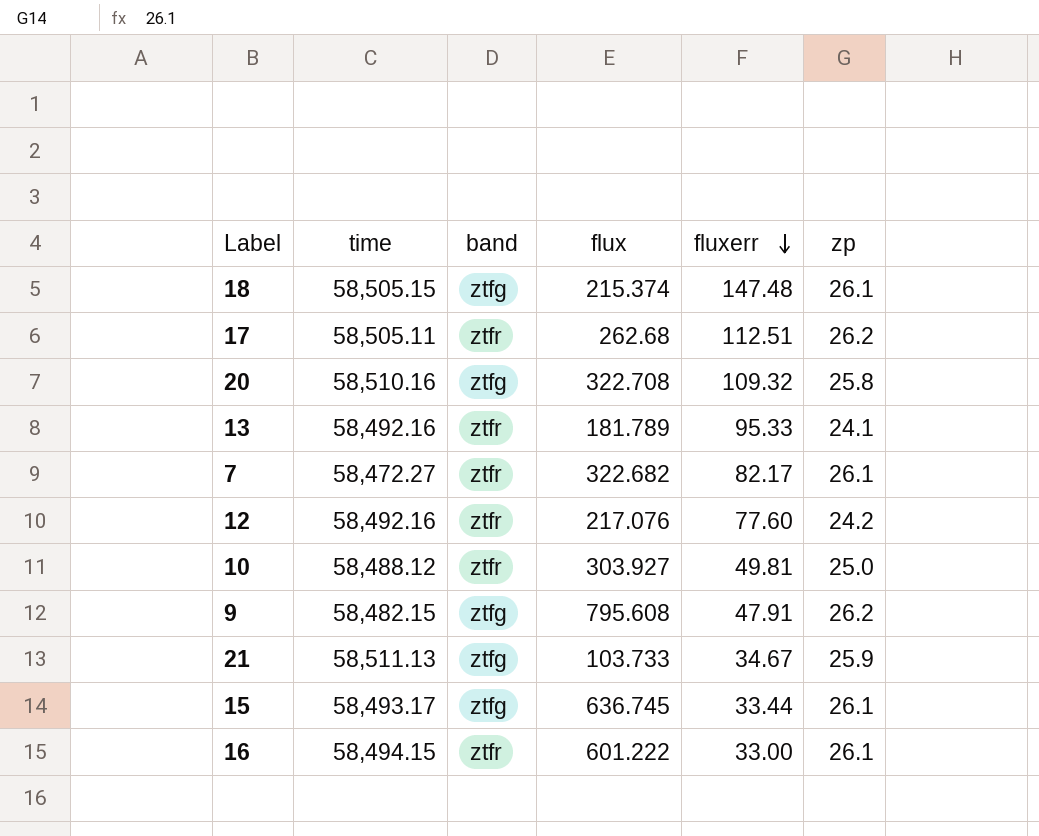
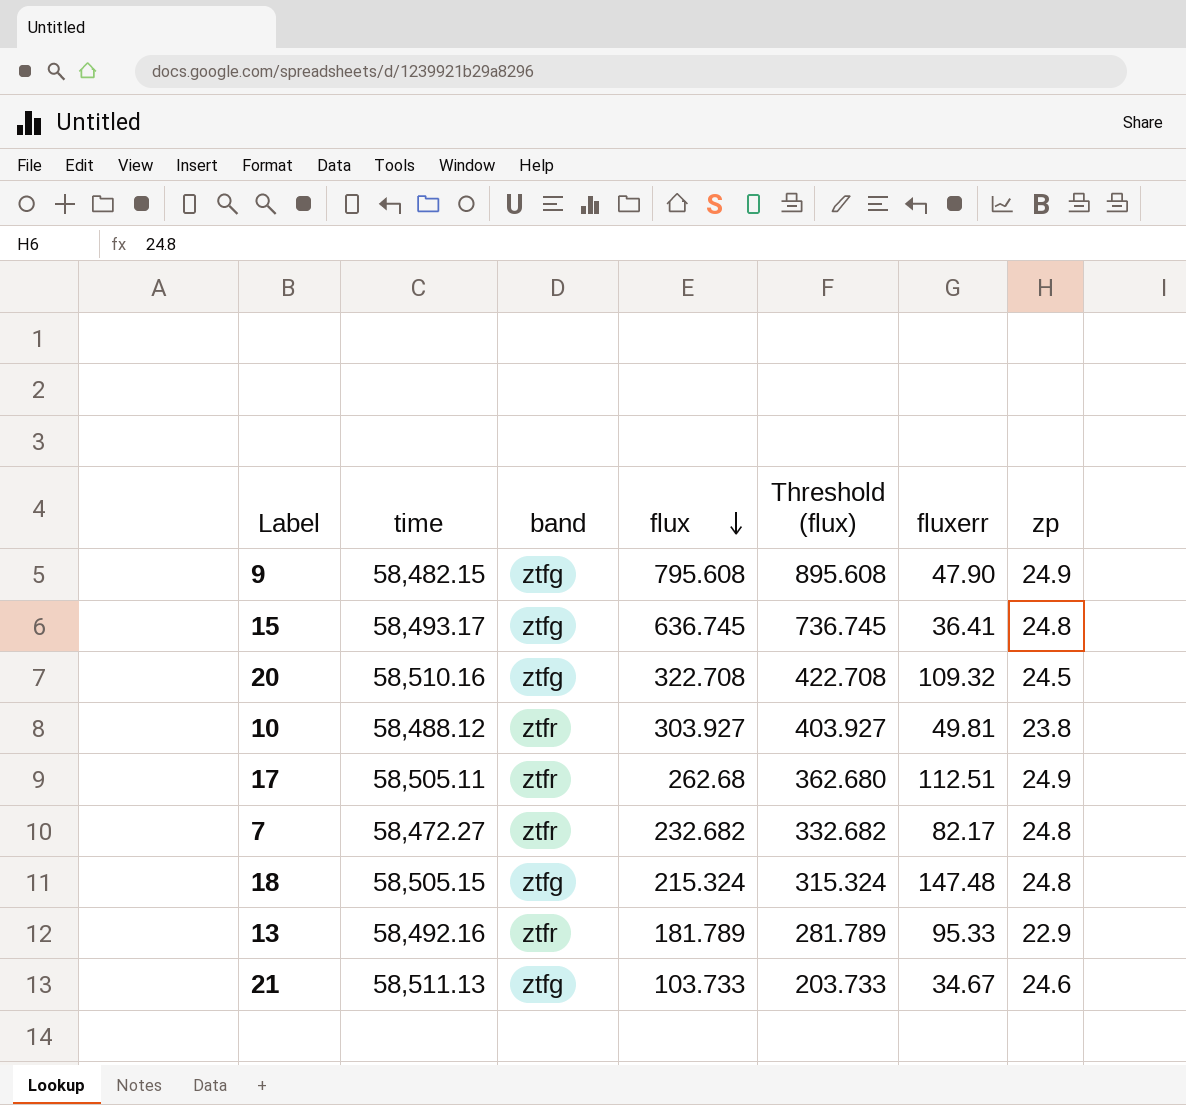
row order: fluxerr descending -> flux descending
column Threshold (flux) | formula: none -> [flux] + 100
row 12: 58,492.16 | ztfr | 217.076 | 77.60 | 24.2 -> none
row 16: 58,494.15 | ztfr | 601.222 | 33.00 | 26.1 -> none
9 | fluxerr: 47.91 -> 47.90
9 | zp: 26.2 -> 24.9
15 | fluxerr: 33.44 -> 36.41
15 | zp: 26.1 -> 24.8
20 | zp: 25.8 -> 24.5
10 | zp: 25.0 -> 23.8
17 | zp: 26.2 -> 24.9
7 | flux: 322.682 -> 232.682
7 | zp: 26.1 -> 24.8
18 | flux: 215.374 -> 215.324
18 | zp: 26.1 -> 24.8
13 | zp: 24.1 -> 22.9
21 | zp: 25.9 -> 24.6

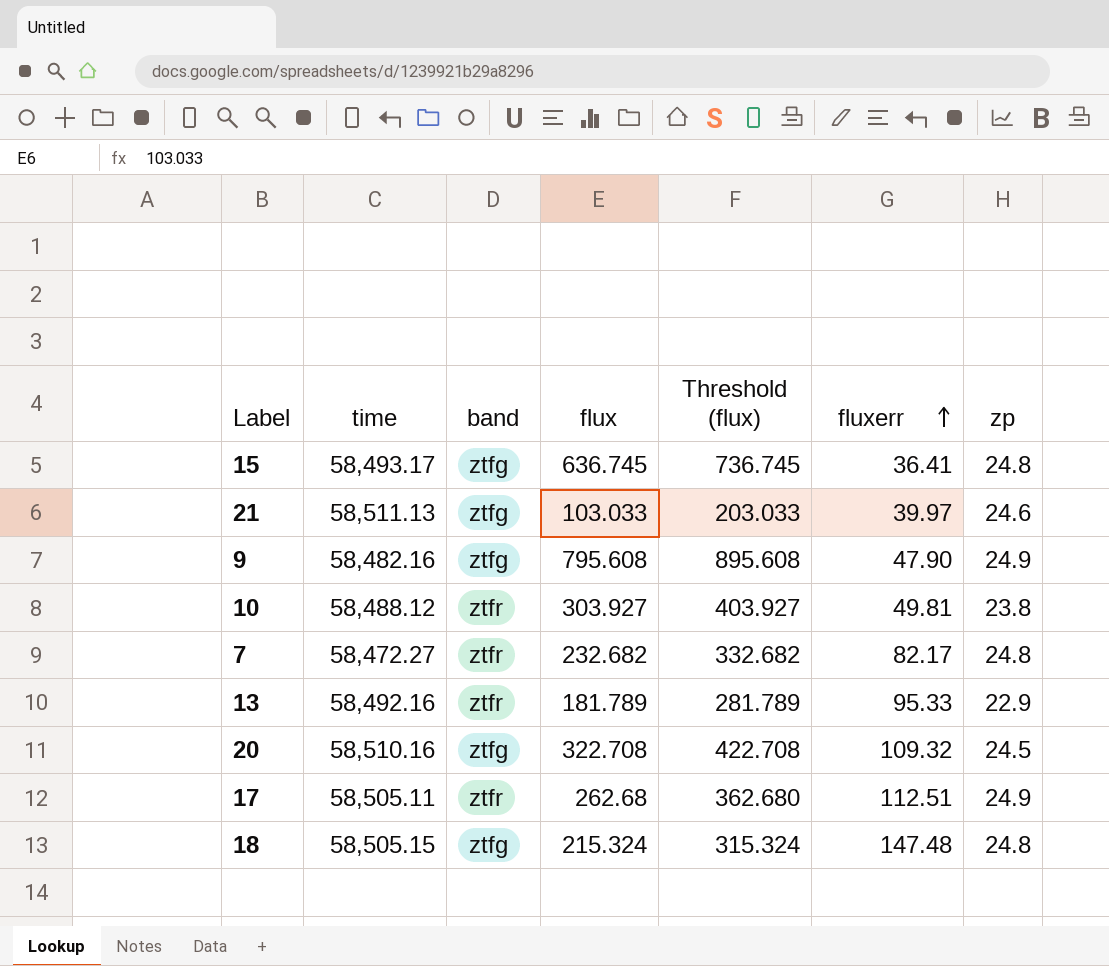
row order: flux descending -> fluxerr ascending
21 | flux: 103.733 -> 103.033
21 | Threshold (flux): 203.733 -> 203.033
21 | fluxerr: 34.67 -> 39.97
9 | time: 58,482.15 -> 58,482.16

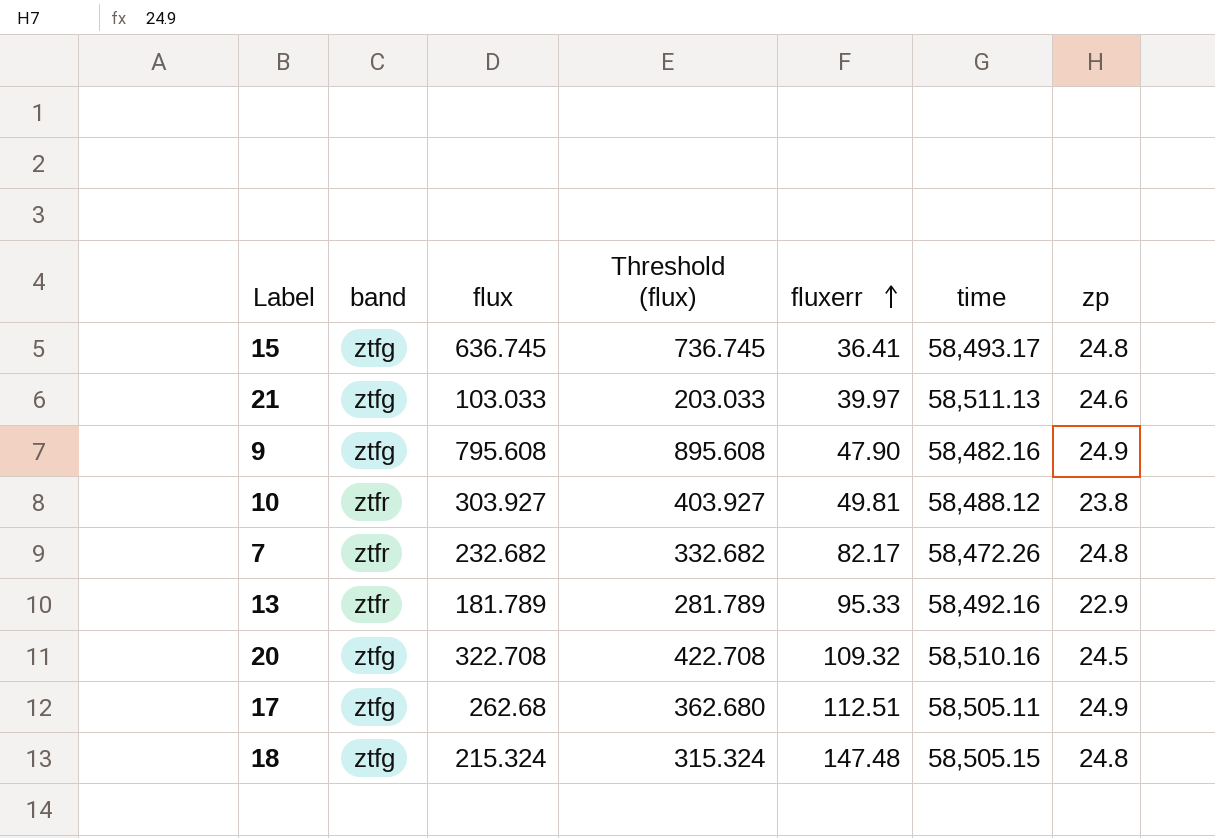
column time | position: 2 -> 6
7 | time: 58,472.27 -> 58,472.26
17 | band: ztfr -> ztfg

